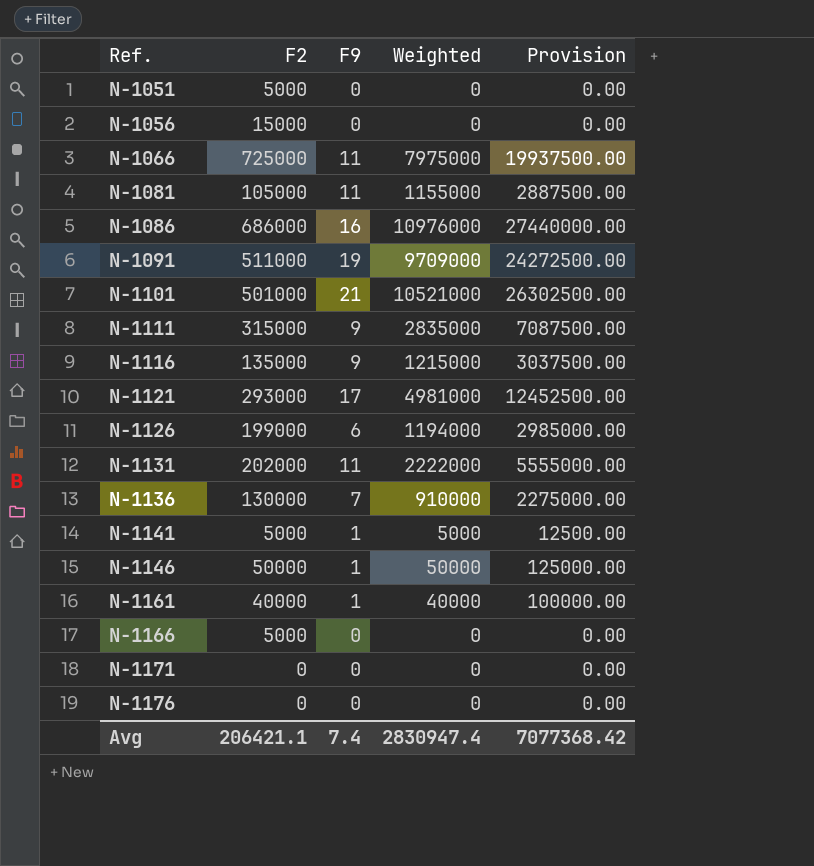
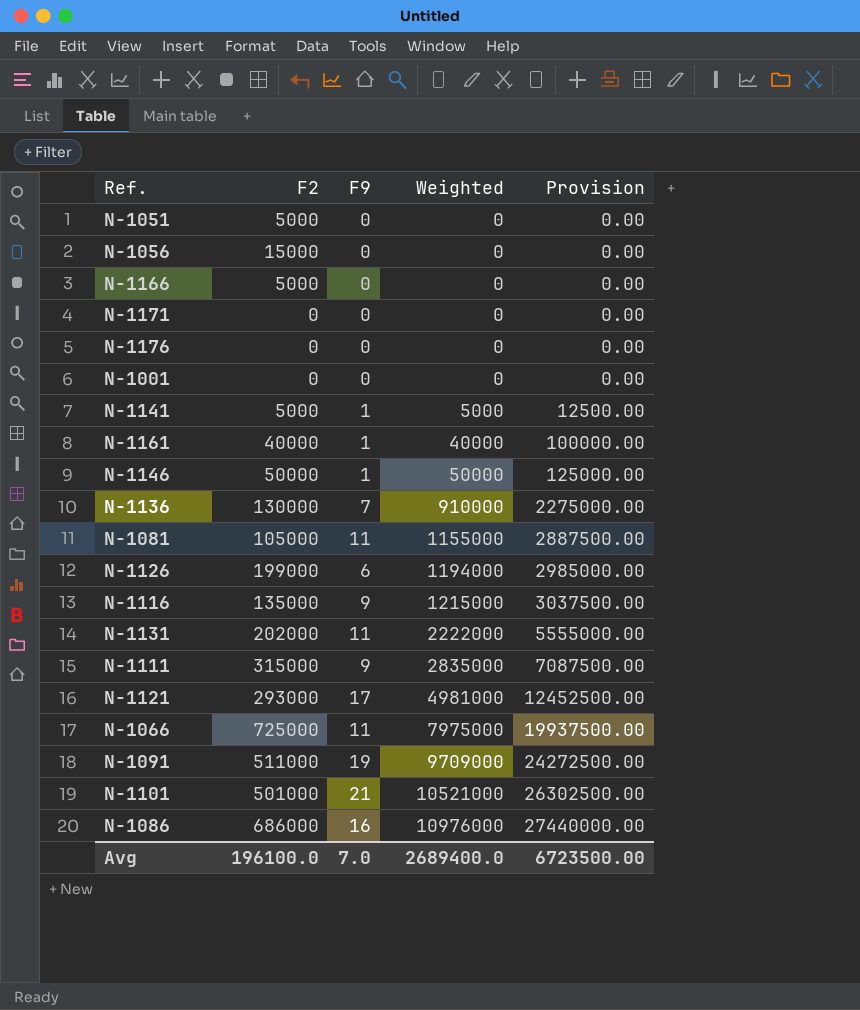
row order: Ref. ascending -> Weighted ascending
row N-1001: none -> 0 | 0 | 0 | 0.00
Avg | F2: 206421.1 -> 196100.0
Avg | F9: 7.4 -> 7.0
Avg | Weighted: 2830947.4 -> 2689400.0
Avg | Provision: 7077368.42 -> 6723500.00

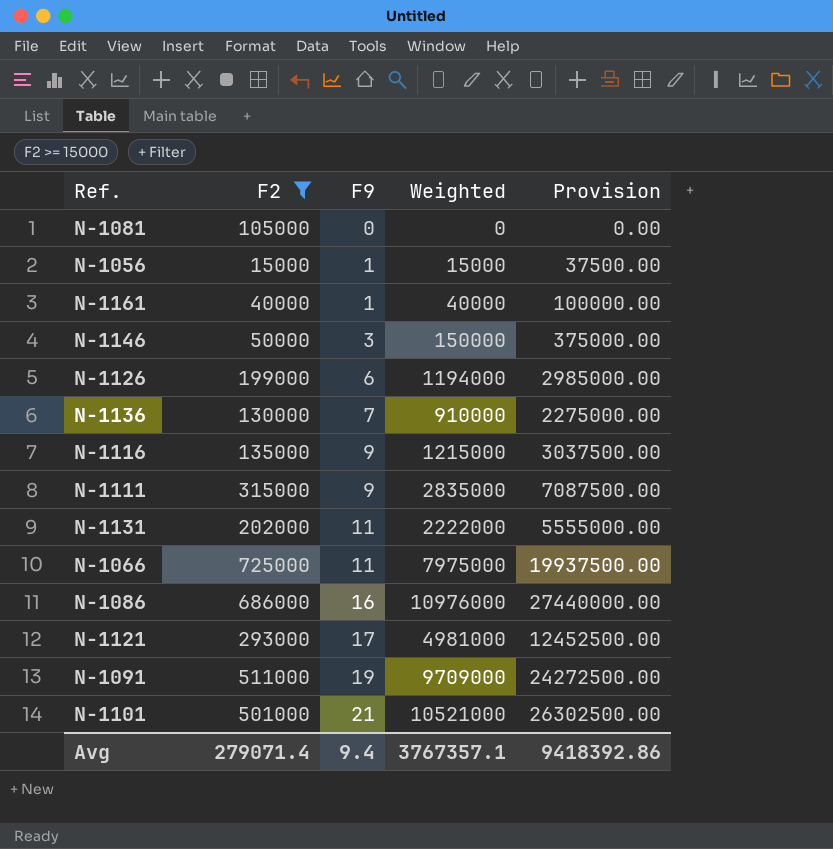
filter: none -> F2 >= 15000
row order: Weighted ascending -> F9 ascending
N-1081 | F9: 11 -> 0
N-1081 | Weighted: 1155000 -> 0
N-1081 | Provision: 2887500.00 -> 0.00
N-1056 | F9: 0 -> 1
N-1056 | Weighted: 0 -> 15000
N-1056 | Provision: 0.00 -> 37500.00
N-1146 | F9: 1 -> 3
N-1146 | Weighted: 50000 -> 150000
N-1146 | Provision: 125000.00 -> 375000.00
Avg | F2: 196100.0 -> 279071.4
Avg | F9: 7.0 -> 9.4
Avg | Weighted: 2689400.0 -> 3767357.1
Avg | Provision: 6723500.00 -> 9418392.86

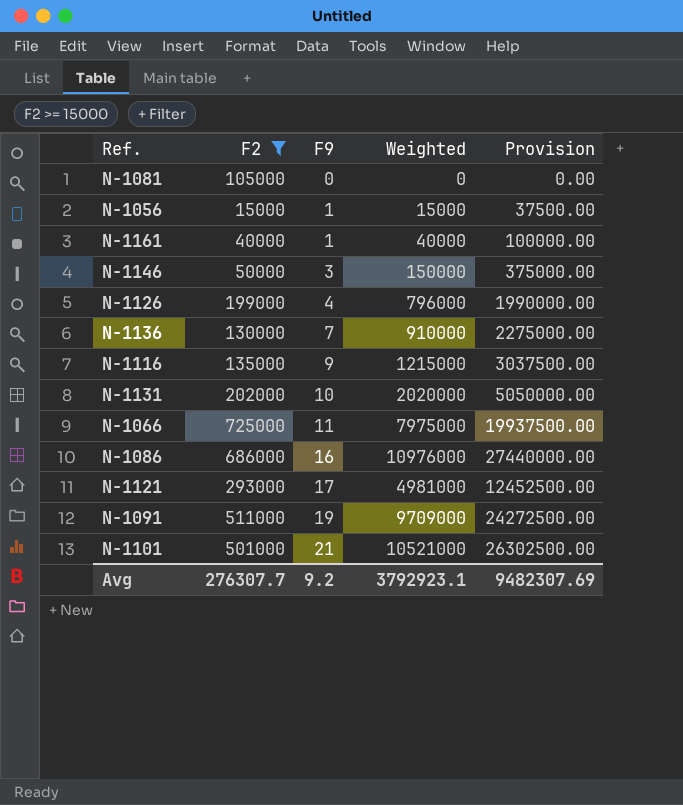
row N-1111: 315000 | 9 | 2835000 | 7087500.00 -> none
N-1126 | F9: 6 -> 4
N-1126 | Weighted: 1194000 -> 796000
N-1126 | Provision: 2985000.00 -> 1990000.00
N-1131 | F9: 11 -> 10
N-1131 | Weighted: 2222000 -> 2020000
N-1131 | Provision: 5555000.00 -> 5050000.00
Avg | F2: 279071.4 -> 276307.7
Avg | F9: 9.4 -> 9.2
Avg | Weighted: 3767357.1 -> 3792923.1
Avg | Provision: 9418392.86 -> 9482307.69

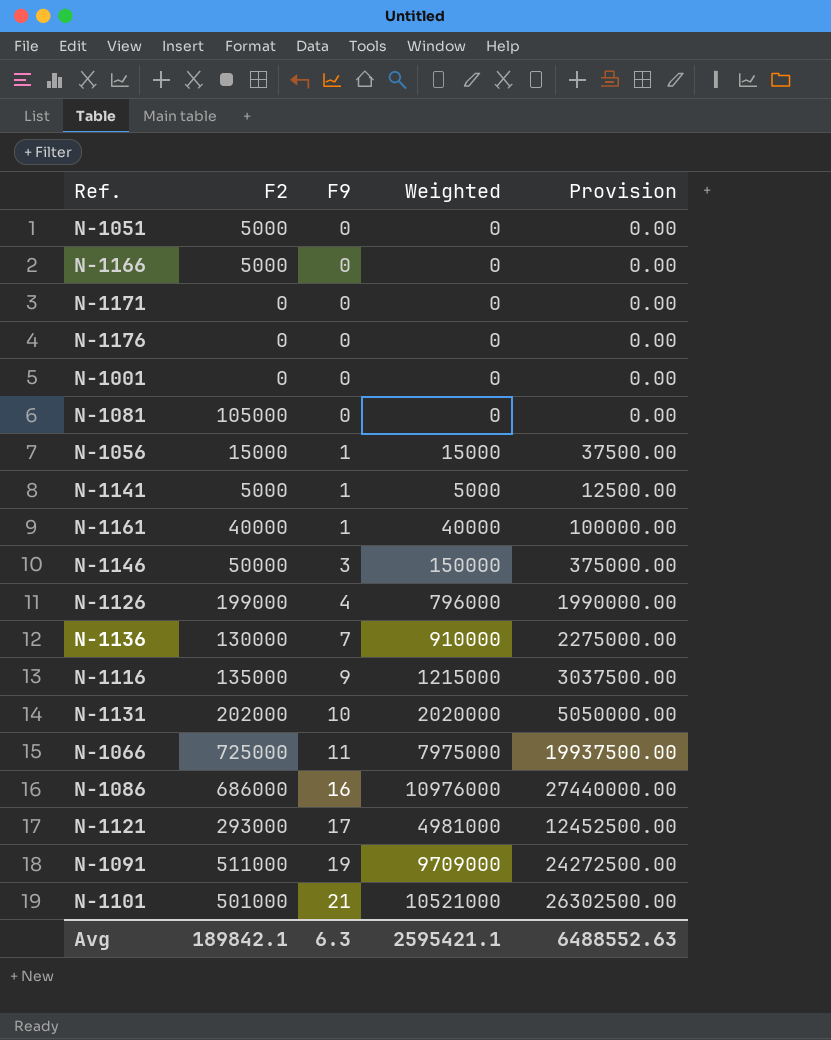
filter: F2 >= 15000 -> none
Avg | F2: 276307.7 -> 189842.1
Avg | F9: 9.2 -> 6.3
Avg | Weighted: 3792923.1 -> 2595421.1
Avg | Provision: 9482307.69 -> 6488552.63

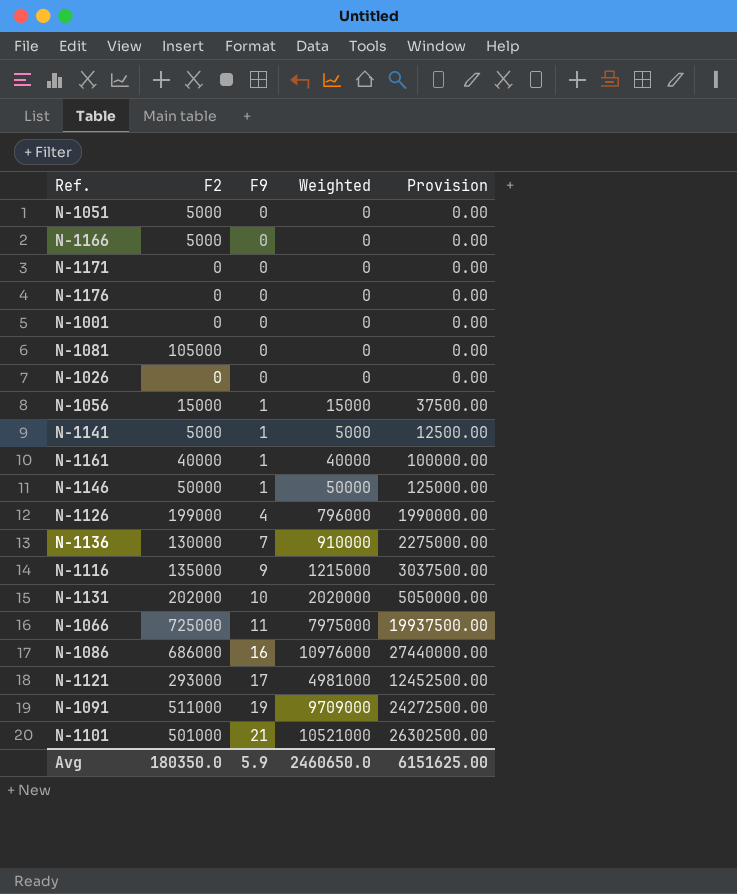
row N-1026: none -> 0 | 0 | 0 | 0.00
N-1146 | F9: 3 -> 1
N-1146 | Weighted: 150000 -> 50000
N-1146 | Provision: 375000.00 -> 125000.00
Avg | F2: 189842.1 -> 180350.0
Avg | F9: 6.3 -> 5.9
Avg | Weighted: 2595421.1 -> 2460650.0
Avg | Provision: 6488552.63 -> 6151625.00

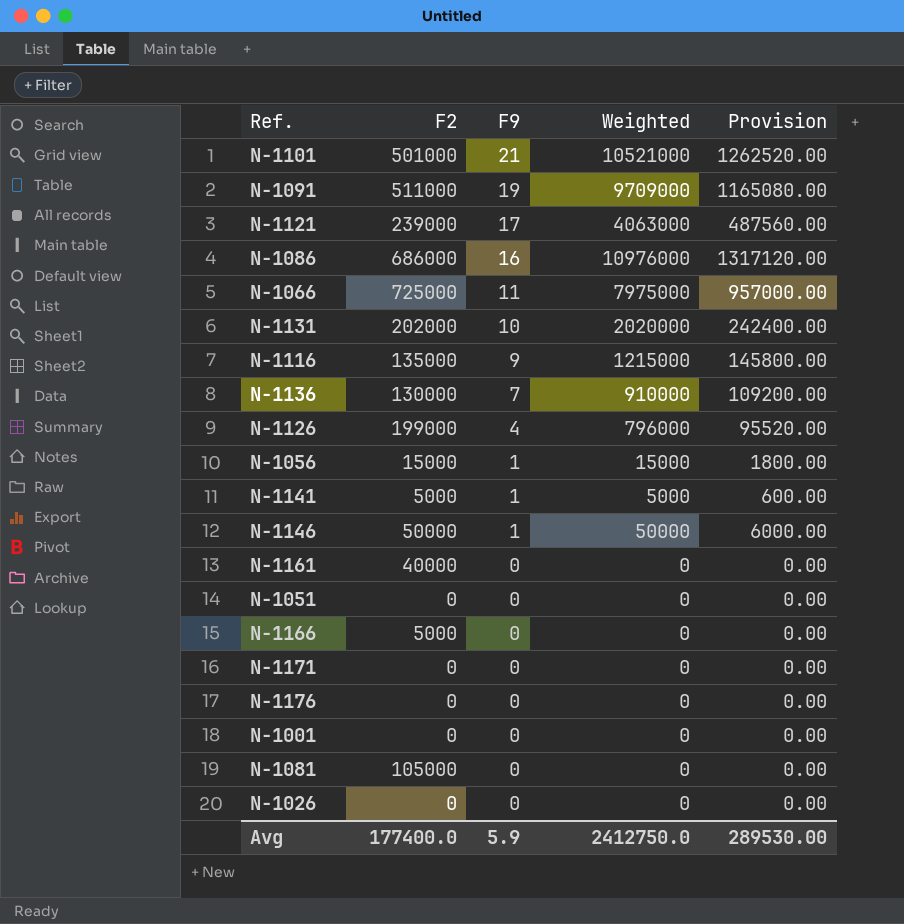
row order: F9 ascending -> F9 descending
column Provision | formula: [Weighted] * 2.5 -> [Weighted] * 0.12
N-1121 | F2: 293000 -> 239000
N-1121 | Weighted: 4981000 -> 4063000
N-1161 | F9: 1 -> 0
N-1161 | Weighted: 40000 -> 0
N-1051 | F2: 5000 -> 0
Avg | F2: 180350.0 -> 177400.0
Avg | Weighted: 2460650.0 -> 2412750.0
Avg | Provision: 6151625.00 -> 289530.00

